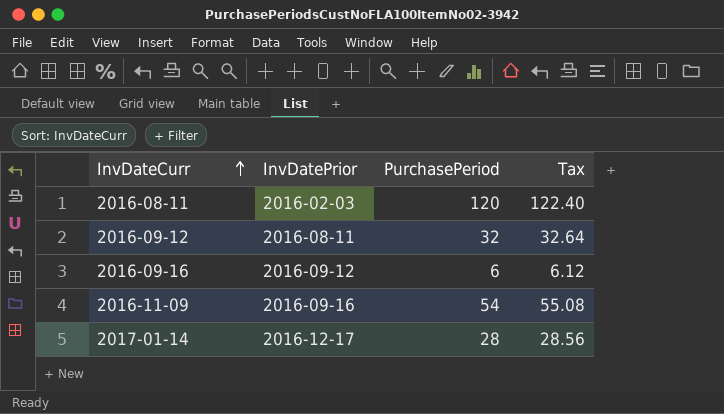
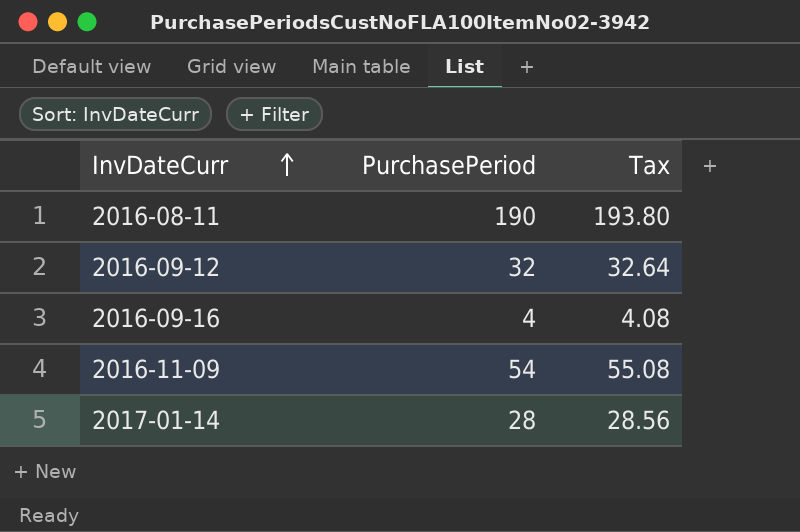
column InvDatePrior | position: 2 -> none
2016-08-11 | PurchasePeriod: 120 -> 190
2016-08-11 | Tax: 122.40 -> 193.80
2016-09-16 | PurchasePeriod: 6 -> 4
2016-09-16 | Tax: 6.12 -> 4.08

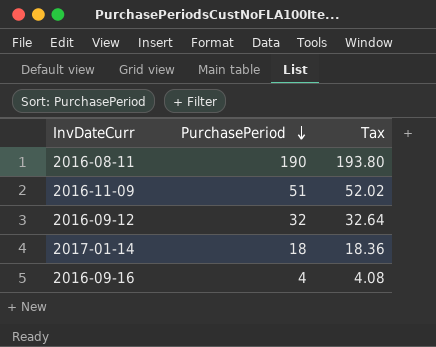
row order: InvDateCurr ascending -> PurchasePeriod descending
2016-11-09 | PurchasePeriod: 54 -> 51
2016-11-09 | Tax: 55.08 -> 52.02
2017-01-14 | PurchasePeriod: 28 -> 18
2017-01-14 | Tax: 28.56 -> 18.36

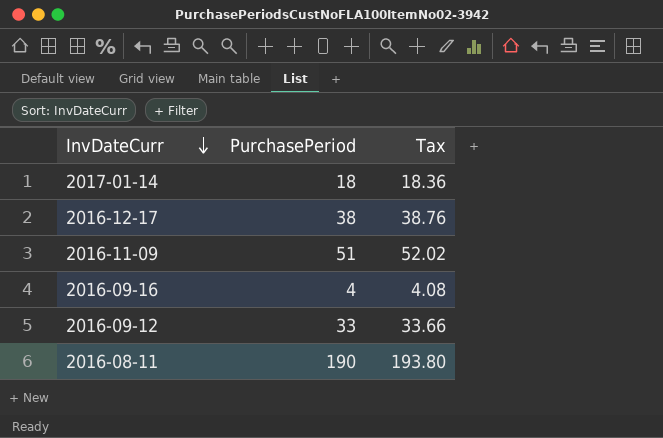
row order: PurchasePeriod descending -> InvDateCurr descending
row 2016-12-17: none -> 38 | 38.76
2016-09-12 | PurchasePeriod: 32 -> 33
2016-09-12 | Tax: 32.64 -> 33.66

